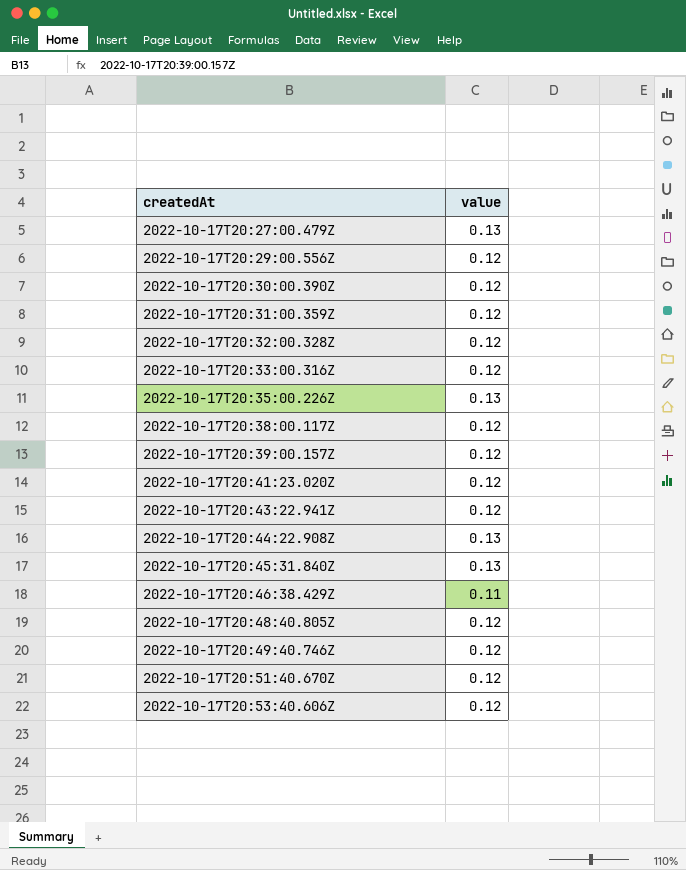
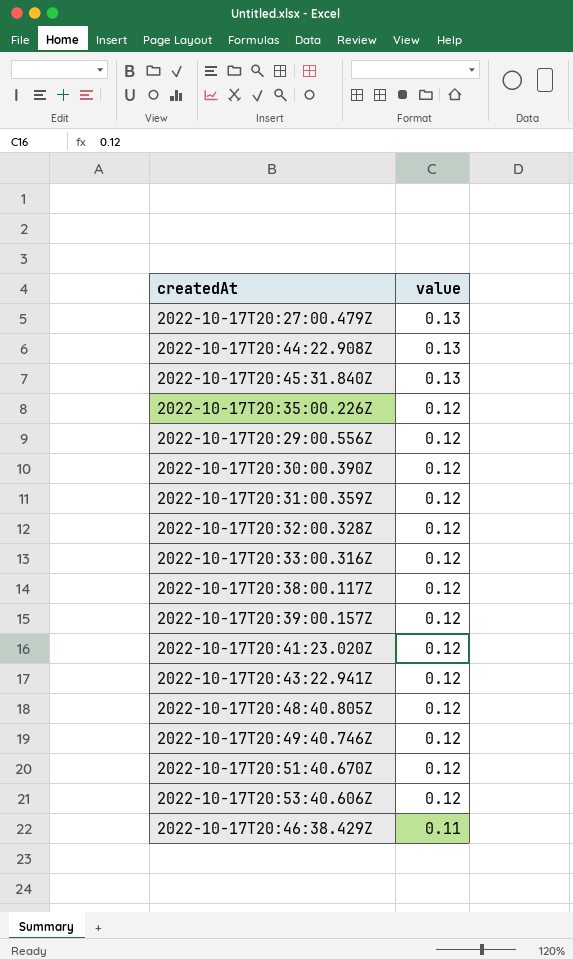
row order: createdAt ascending -> value descending
2022-10-17T20:35:00.226Z | value: 0.13 -> 0.12

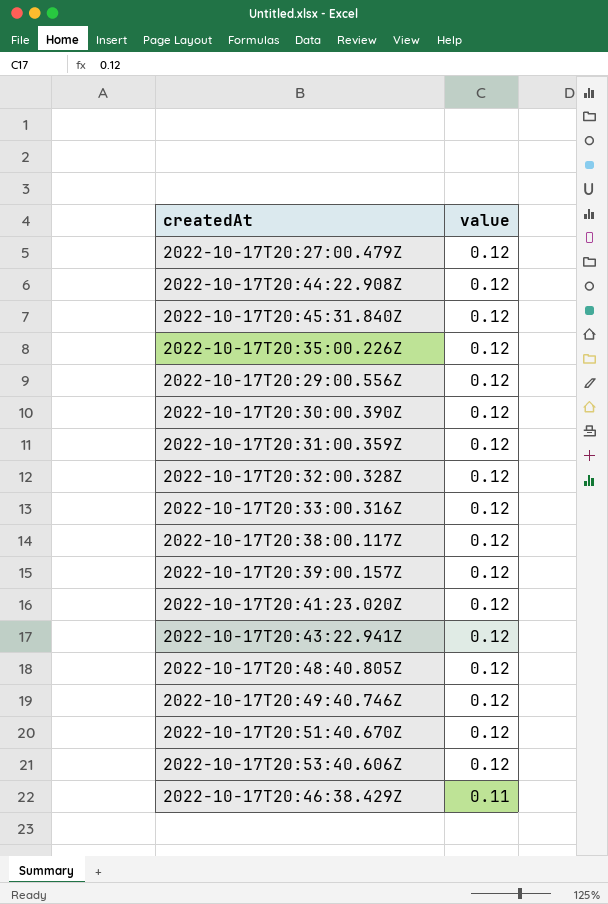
2022-10-17T20:27:00.479Z | value: 0.13 -> 0.12
2022-10-17T20:44:22.908Z | value: 0.13 -> 0.12
2022-10-17T20:45:31.840Z | value: 0.13 -> 0.12

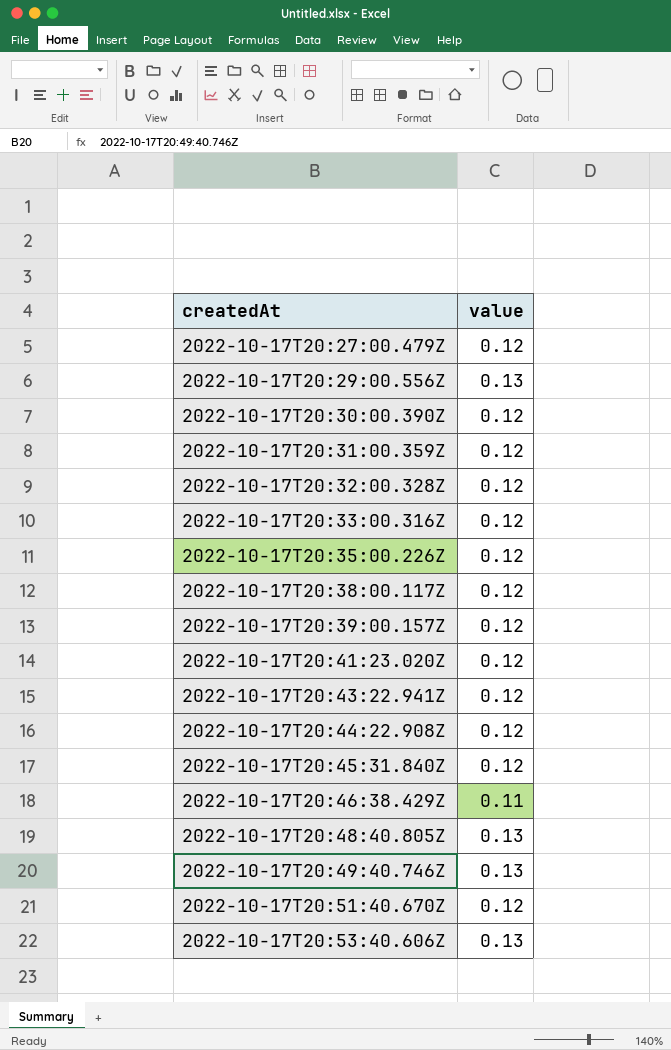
row order: value descending -> createdAt ascending
2022-10-17T20:29:00.556Z | value: 0.12 -> 0.13
2022-10-17T20:48:40.805Z | value: 0.12 -> 0.13
2022-10-17T20:49:40.746Z | value: 0.12 -> 0.13
2022-10-17T20:53:40.606Z | value: 0.12 -> 0.13

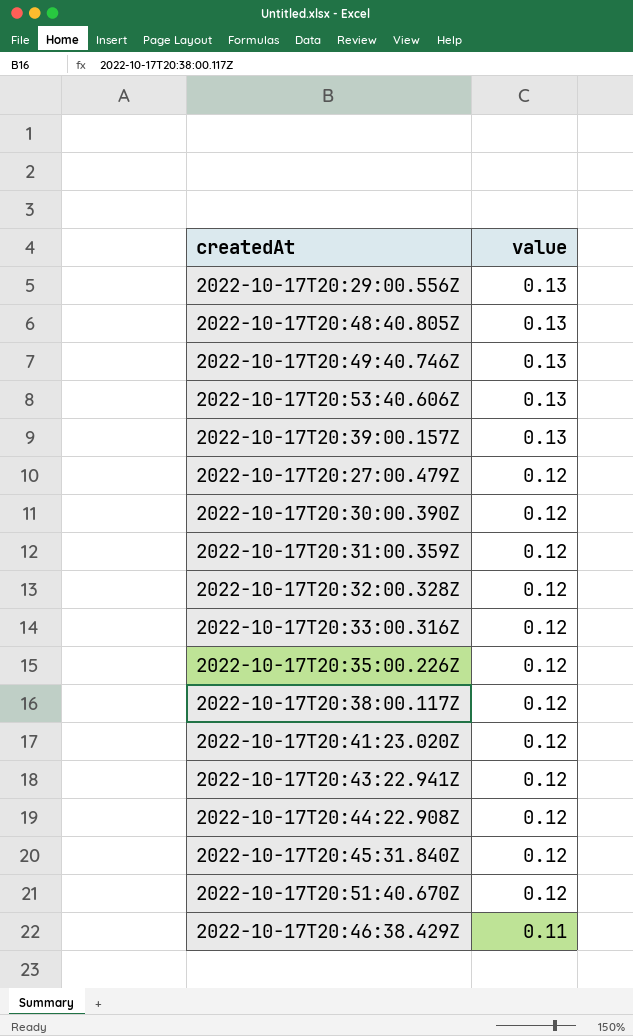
row order: createdAt ascending -> value descending
2022-10-17T20:39:00.157Z | value: 0.12 -> 0.13

